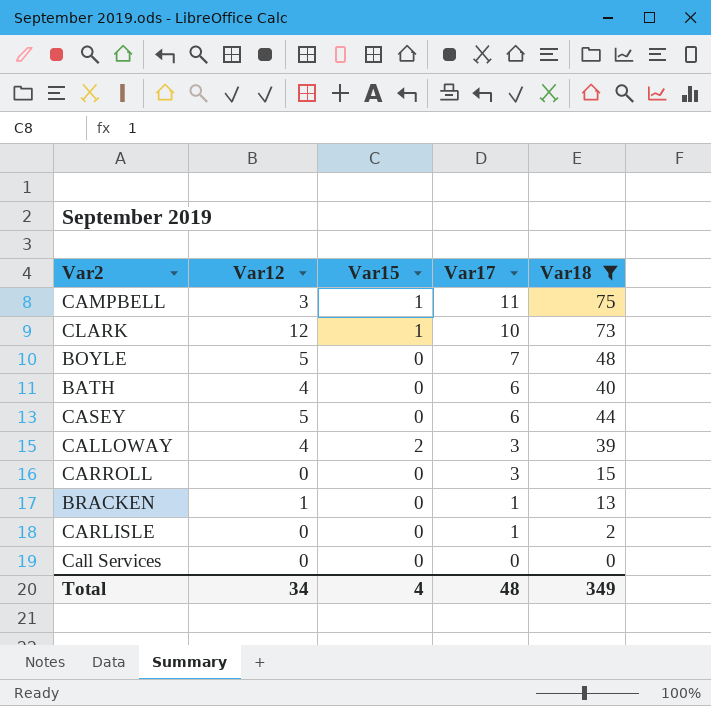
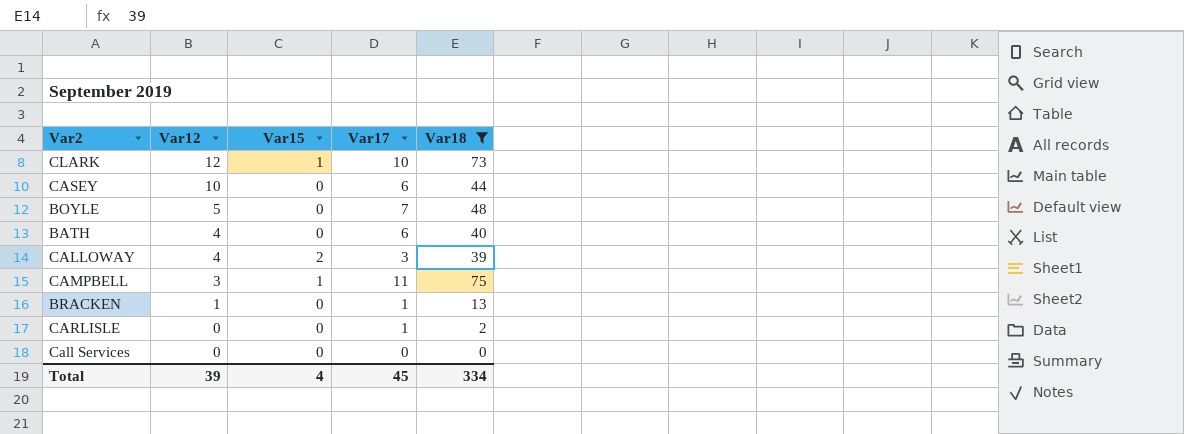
row order: Var17 descending -> Var12 descending
row CARROLL: 0 | 0 | 3 | 15 -> none
CASEY | Var12: 5 -> 10
Total | Var12: 34 -> 39
Total | Var17: 48 -> 45
Total | Var18: 349 -> 334

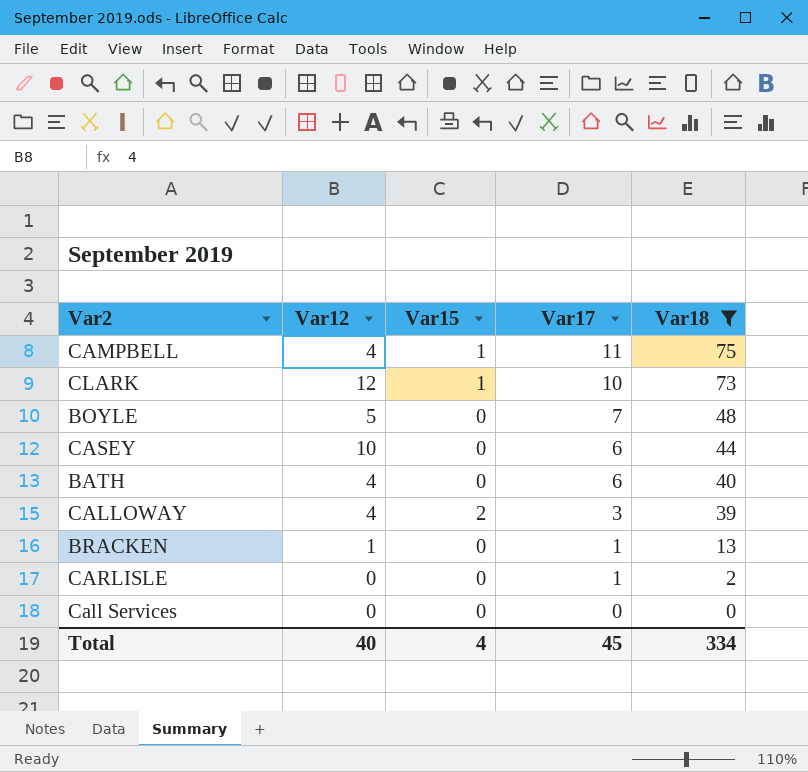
row order: Var12 descending -> Var17 descending
CAMPBELL | Var12: 3 -> 4
Total | Var12: 39 -> 40

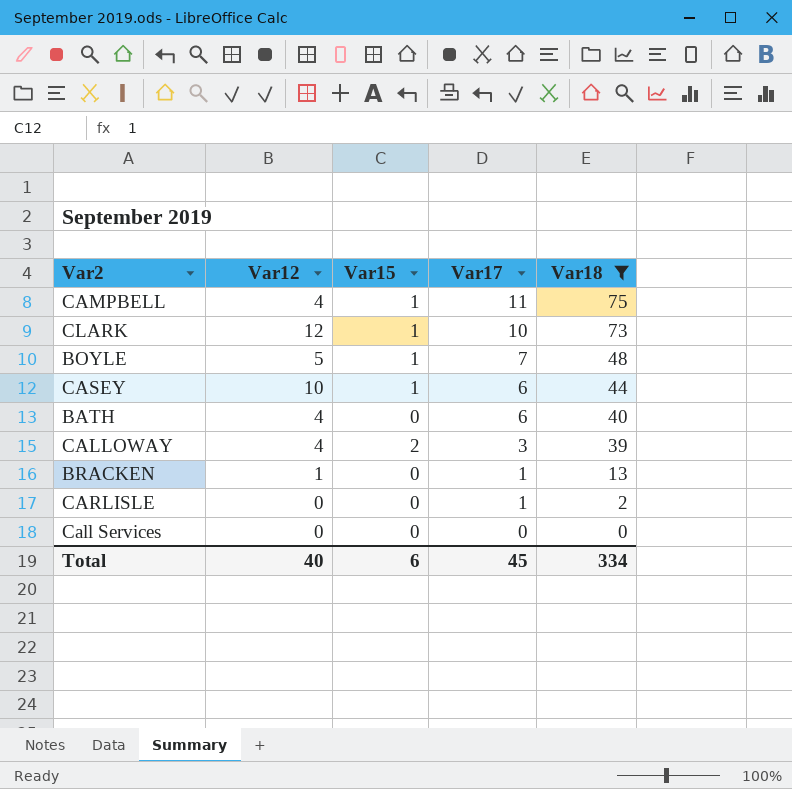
BOYLE | Var15: 0 -> 1
CASEY | Var15: 0 -> 1
Total | Var15: 4 -> 6

